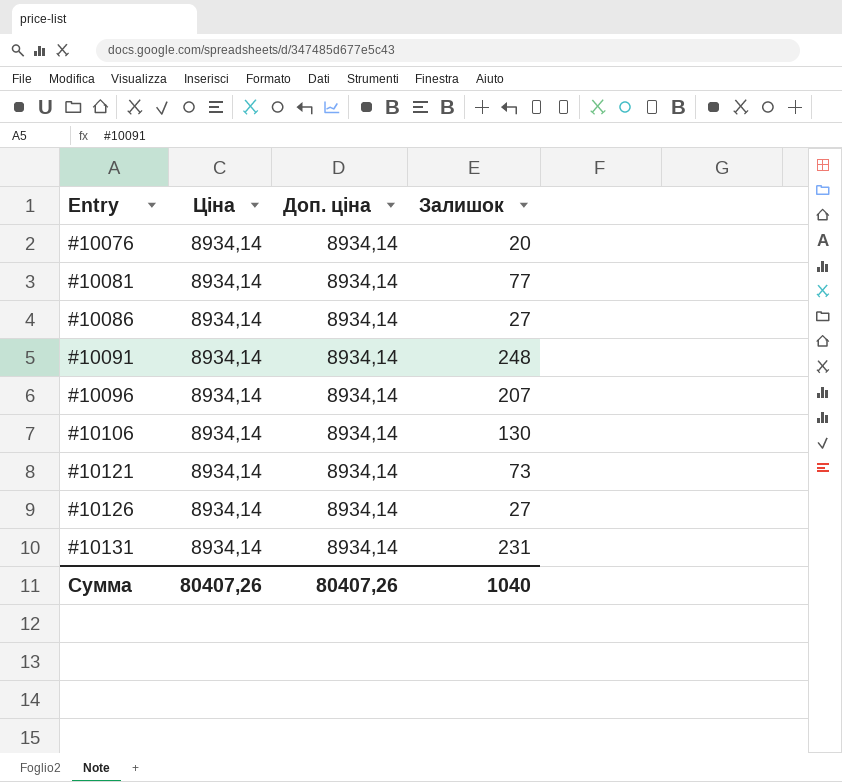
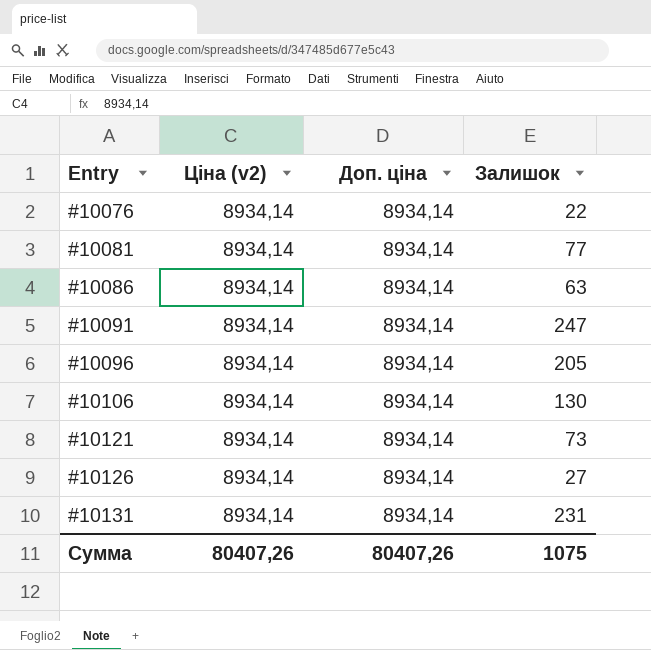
column name: Ціна -> Ціна (v2)
#10076 | Залишок: 20 -> 22
#10086 | Залишок: 27 -> 63
#10091 | Залишок: 248 -> 247
#10096 | Залишок: 207 -> 205
Сумма | Залишок: 1040 -> 1075

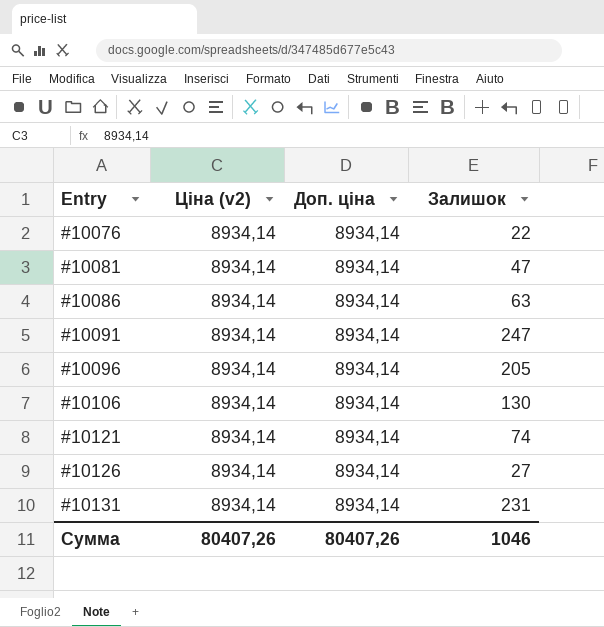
#10081 | Залишок: 77 -> 47
#10121 | Залишок: 73 -> 74
Сумма | Залишок: 1075 -> 1046

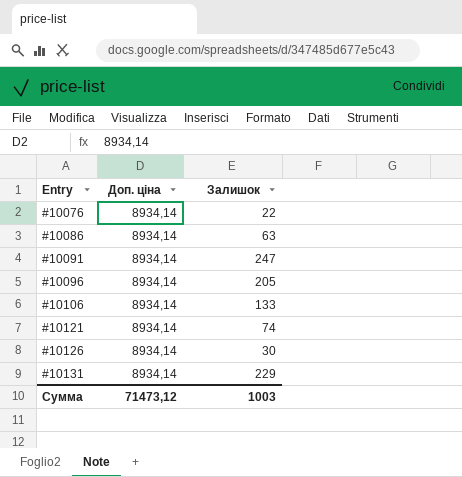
column Ціна (v2) | position: 2 -> none
row #10081: 8934,14 | 8934,14 | 47 -> none
#10106 | Залишок: 130 -> 133
#10126 | Залишок: 27 -> 30
#10131 | Залишок: 231 -> 229
Сумма | Доп. ціна: 80407,26 -> 71473,12
Сумма | Залишок: 1046 -> 1003

